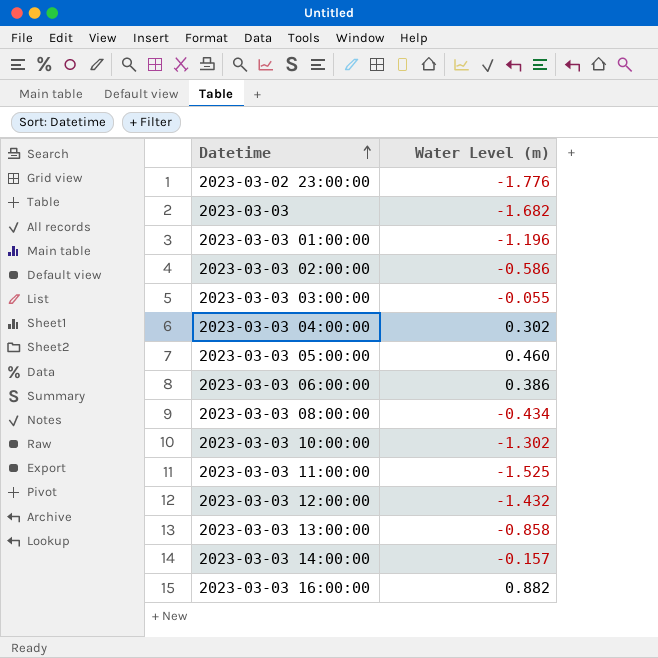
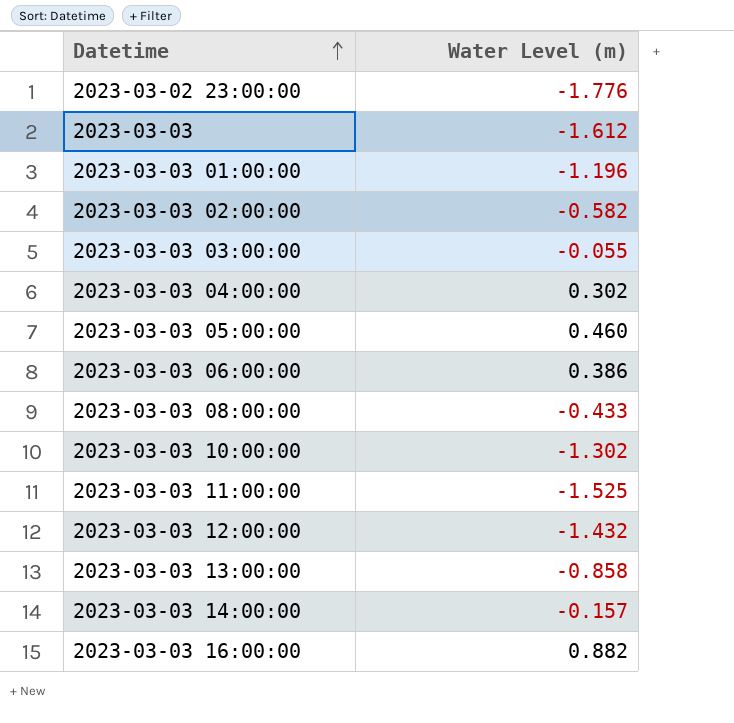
2023-03-03 | Water Level (m): -1.682 -> -1.612
2023-03-03 02:00:00 | Water Level (m): -0.586 -> -0.582
2023-03-03 08:00:00 | Water Level (m): -0.434 -> -0.433

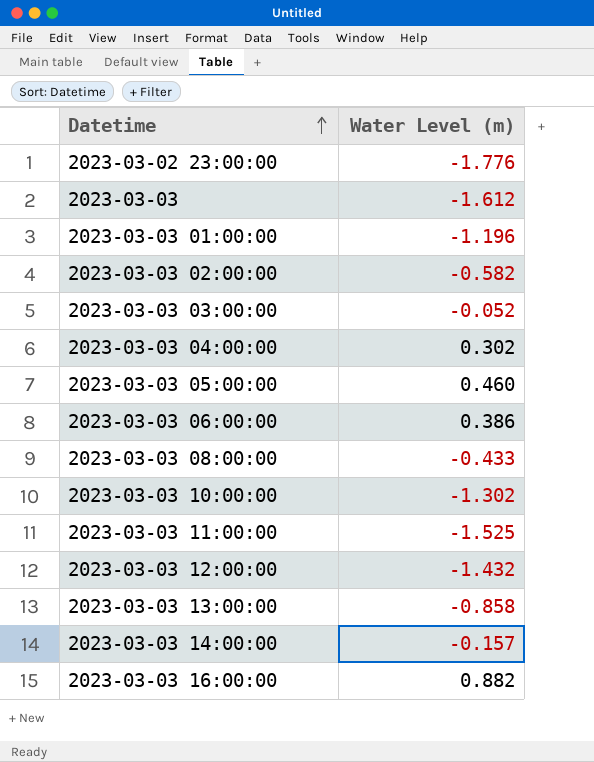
2023-03-03 03:00:00 | Water Level (m): -0.055 -> -0.052

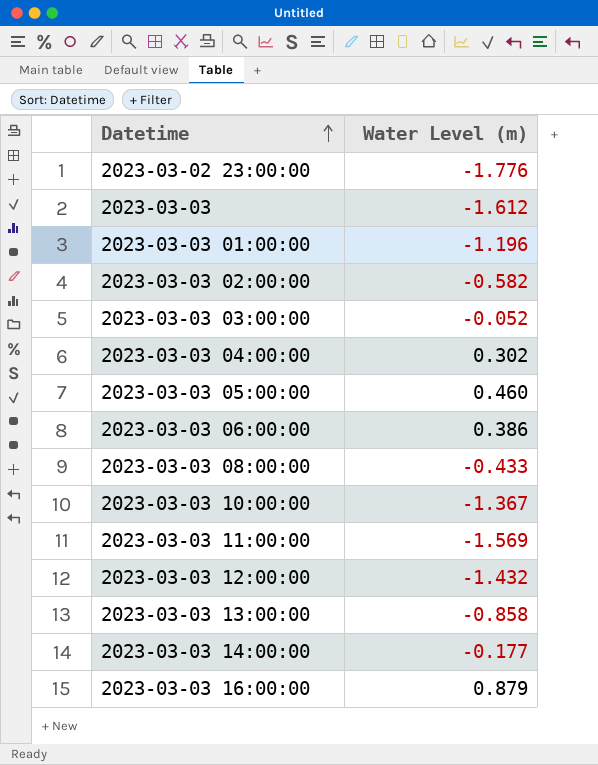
2023-03-03 10:00:00 | Water Level (m): -1.302 -> -1.367
2023-03-03 11:00:00 | Water Level (m): -1.525 -> -1.569
2023-03-03 14:00:00 | Water Level (m): -0.157 -> -0.177
2023-03-03 16:00:00 | Water Level (m): 0.882 -> 0.879

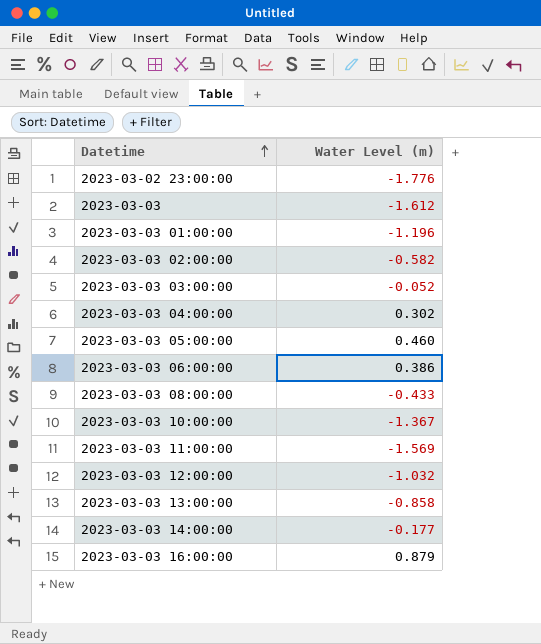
2023-03-03 12:00:00 | Water Level (m): -1.432 -> -1.032

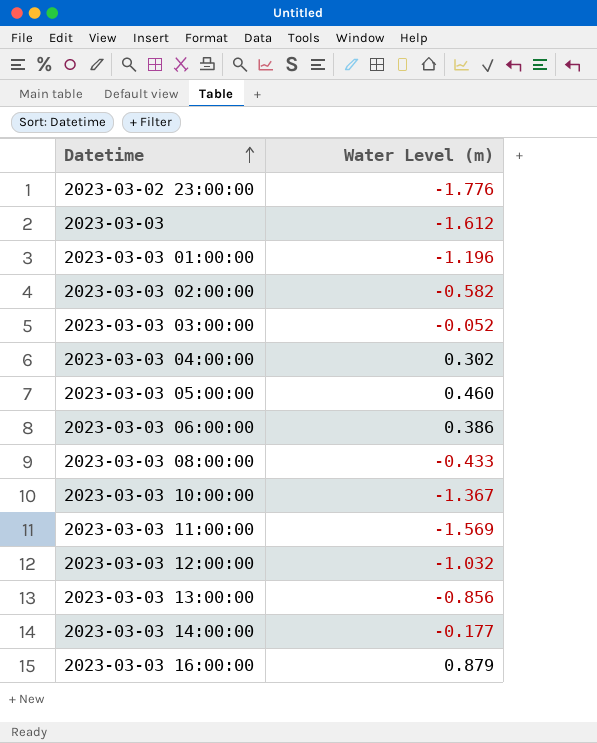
2023-03-03 13:00:00 | Water Level (m): -0.858 -> -0.856

